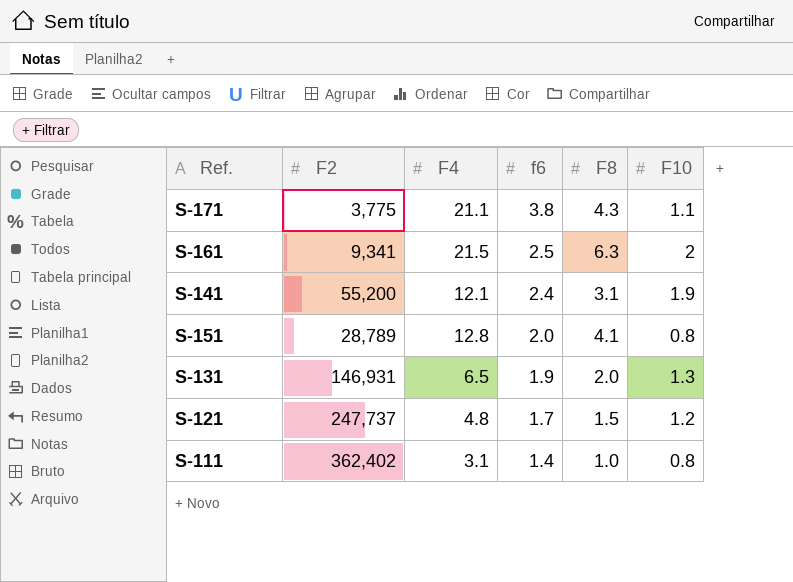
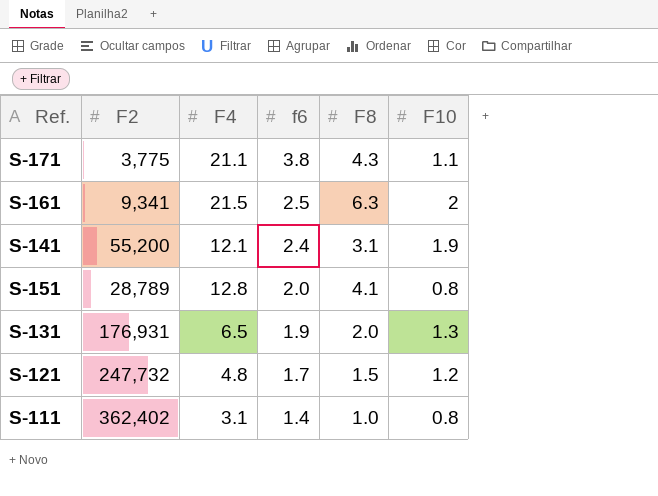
S-131 | F2: 146,931 -> 176,931
S-121 | F2: 247,737 -> 247,732

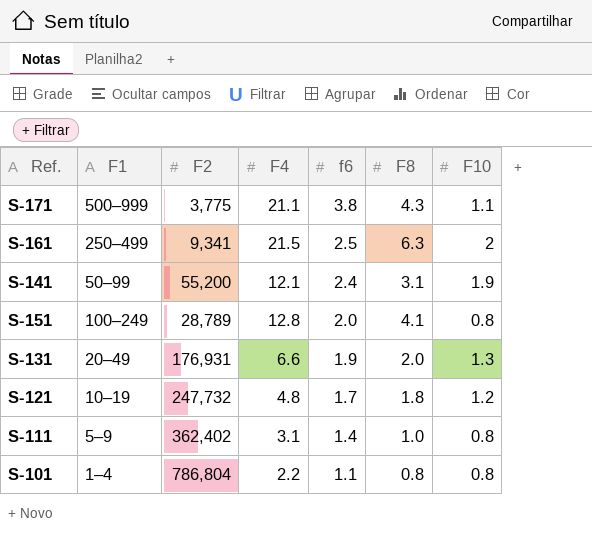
column F1 | position: none -> 2
S-131 | F4: 6.5 -> 6.6
S-121 | F8: 1.5 -> 1.8
row S-101: none -> 1–4 | 786,804 | 2.2 | 1.1 | 0.8 | 0.8

